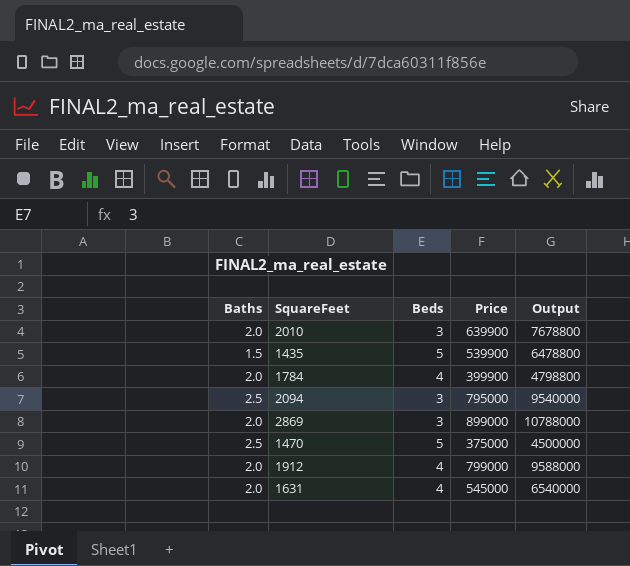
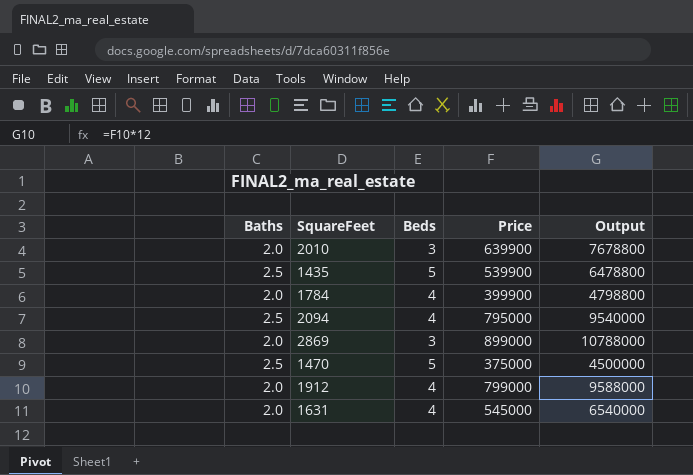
1435 | Baths: 1.5 -> 2.5
2094 | Beds: 3 -> 4

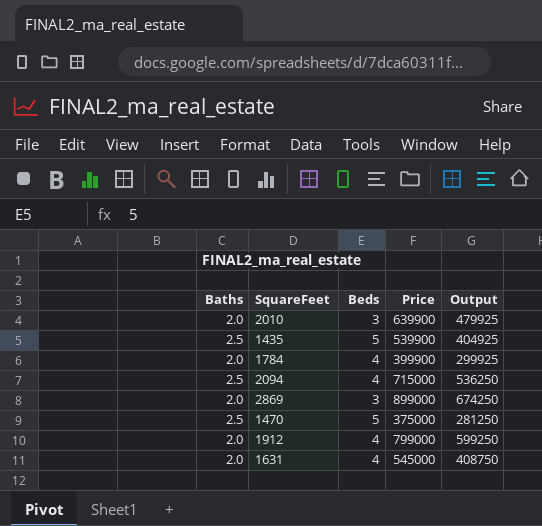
column Output | formula: [Price] * 12 -> [Price] * 0.75
2094 | Price: 795000 -> 715000

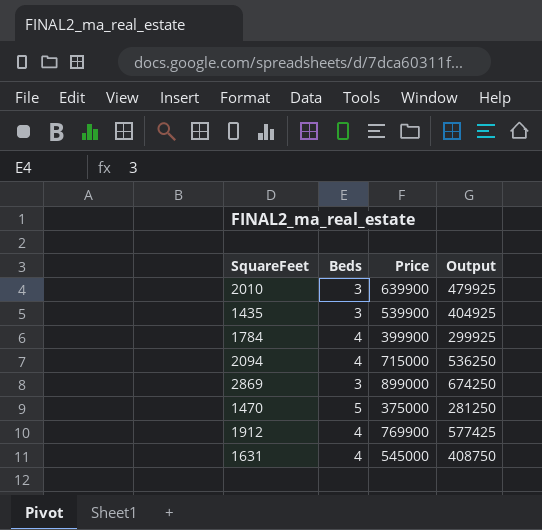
column Baths | position: 1 -> none
1435 | Beds: 5 -> 3
1912 | Price: 799000 -> 769900
1912 | Output: 599250 -> 577425

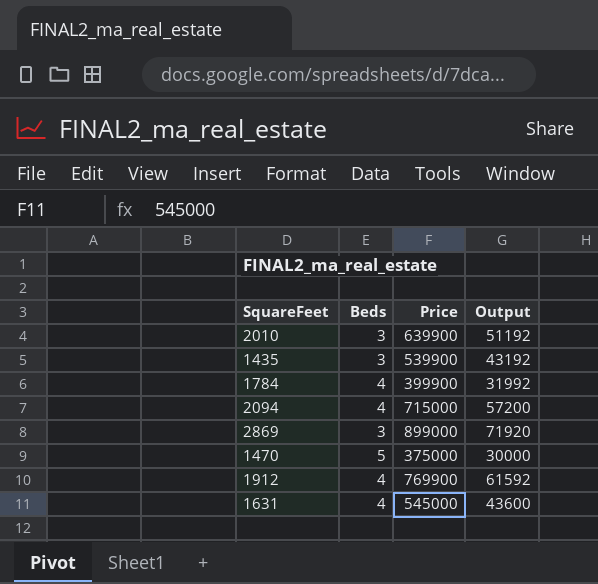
column Output | formula: [Price] * 0.75 -> [Price] * 0.08

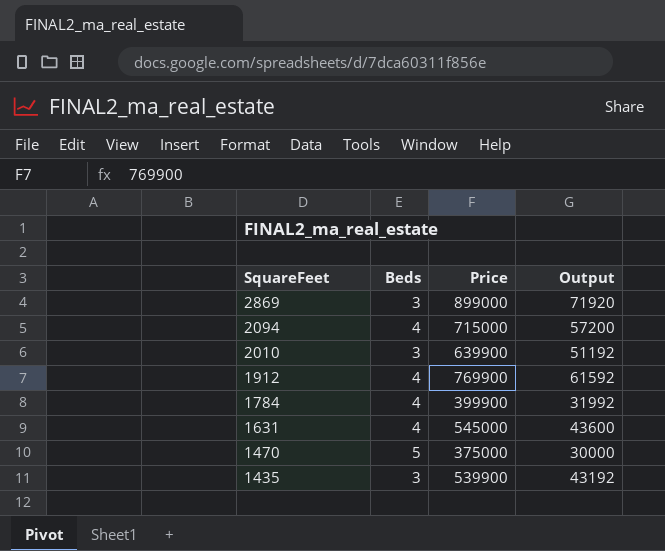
row order: none -> SquareFeet descending

